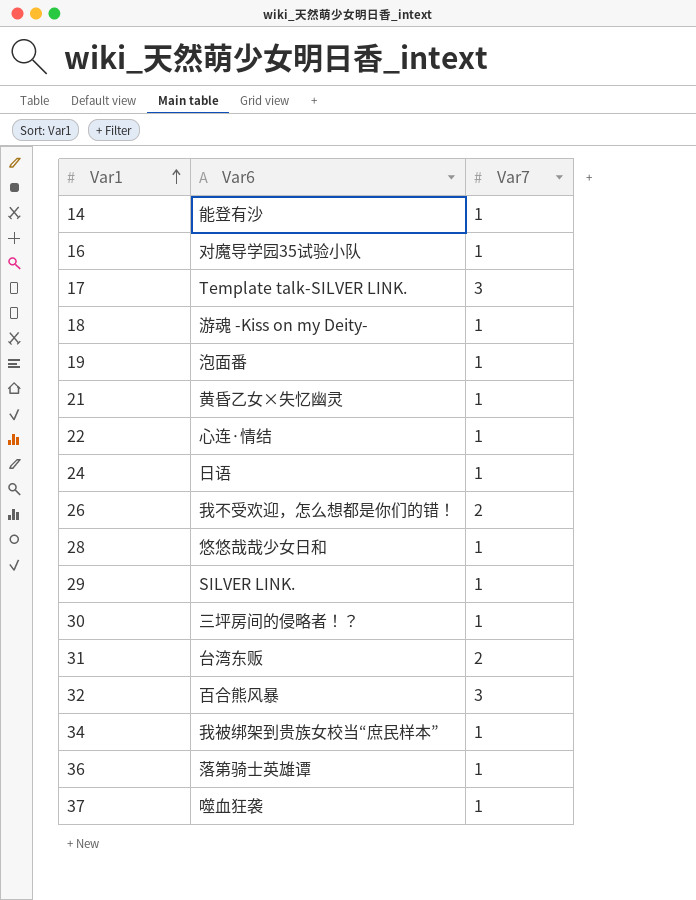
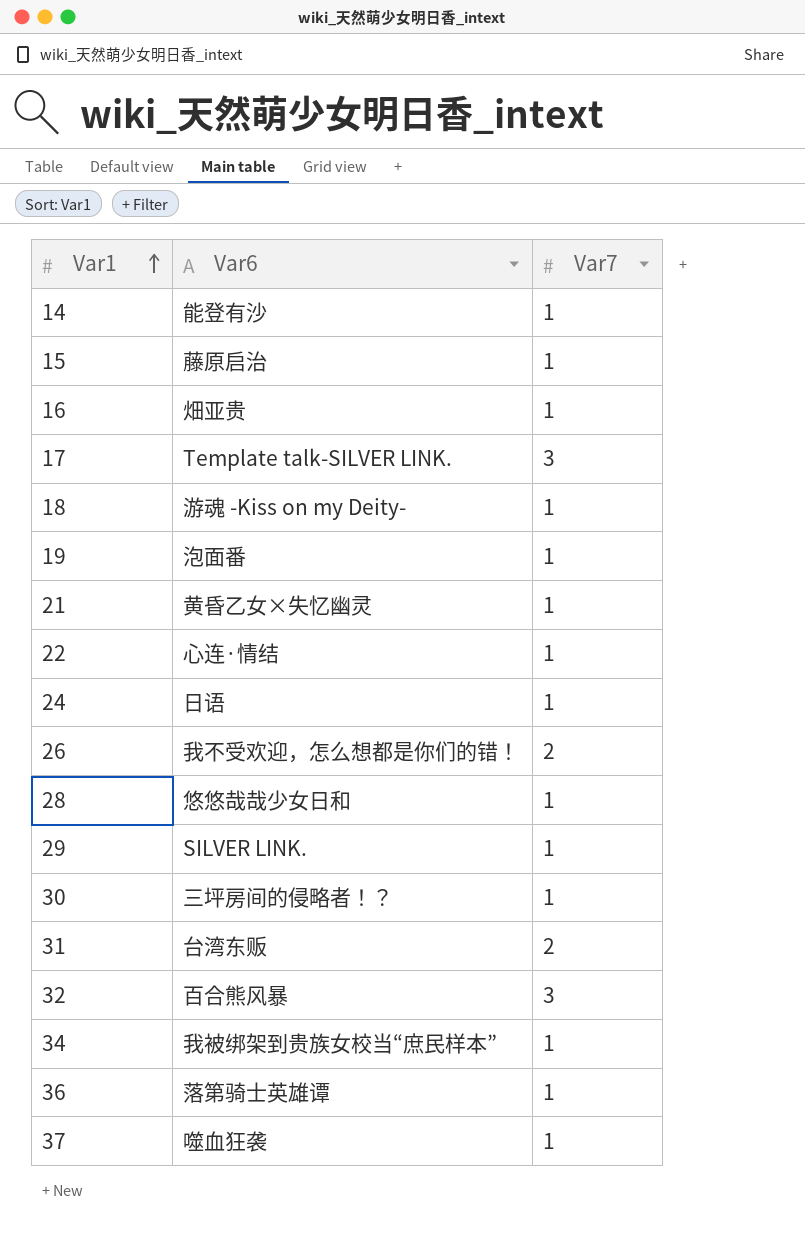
row 15: none -> 藤原启治 | 1
16 | Var6: 对魔导学园35试验小队 -> 畑亚贵

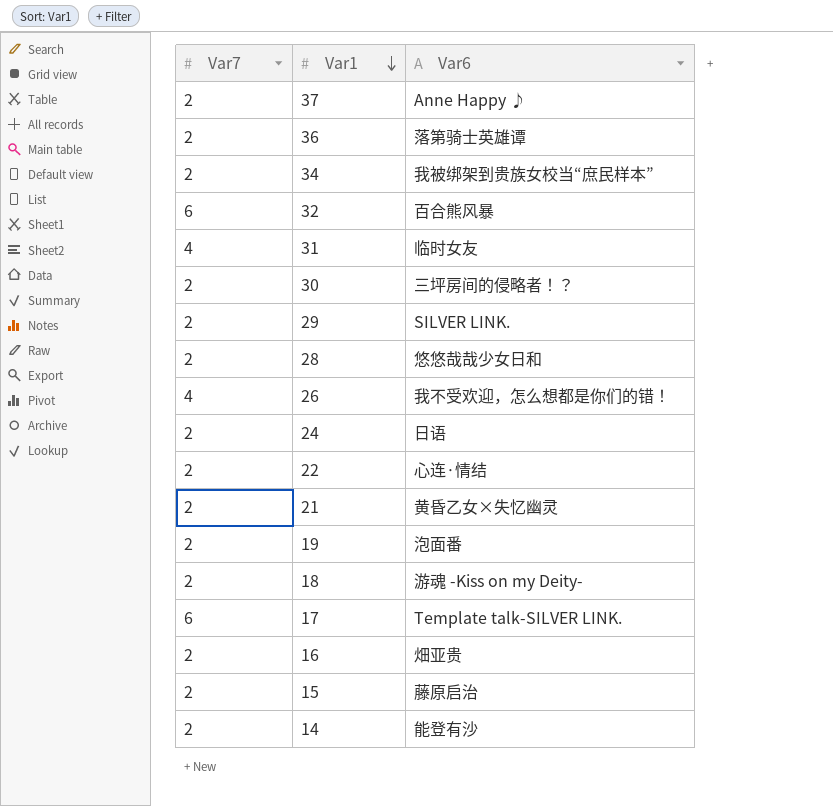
row order: Var1 ascending -> Var1 descending
column Var7 | position: 3 -> 1
37 | Var7: 1 -> 2
37 | Var6: 噬血狂袭 -> Anne Happy ♪
36 | Var7: 1 -> 2
34 | Var7: 1 -> 2
32 | Var7: 3 -> 6
31 | Var7: 2 -> 4
31 | Var6: 台湾东贩 -> 临时女友
30 | Var7: 1 -> 2
29 | Var7: 1 -> 2
28 | Var7: 1 -> 2
26 | Var7: 2 -> 4
24 | Var7: 1 -> 2
22 | Var7: 1 -> 2
21 | Var7: 1 -> 2
19 | Var7: 1 -> 2
18 | Var7: 1 -> 2
17 | Var7: 3 -> 6
16 | Var7: 1 -> 2
15 | Var7: 1 -> 2
14 | Var7: 1 -> 2

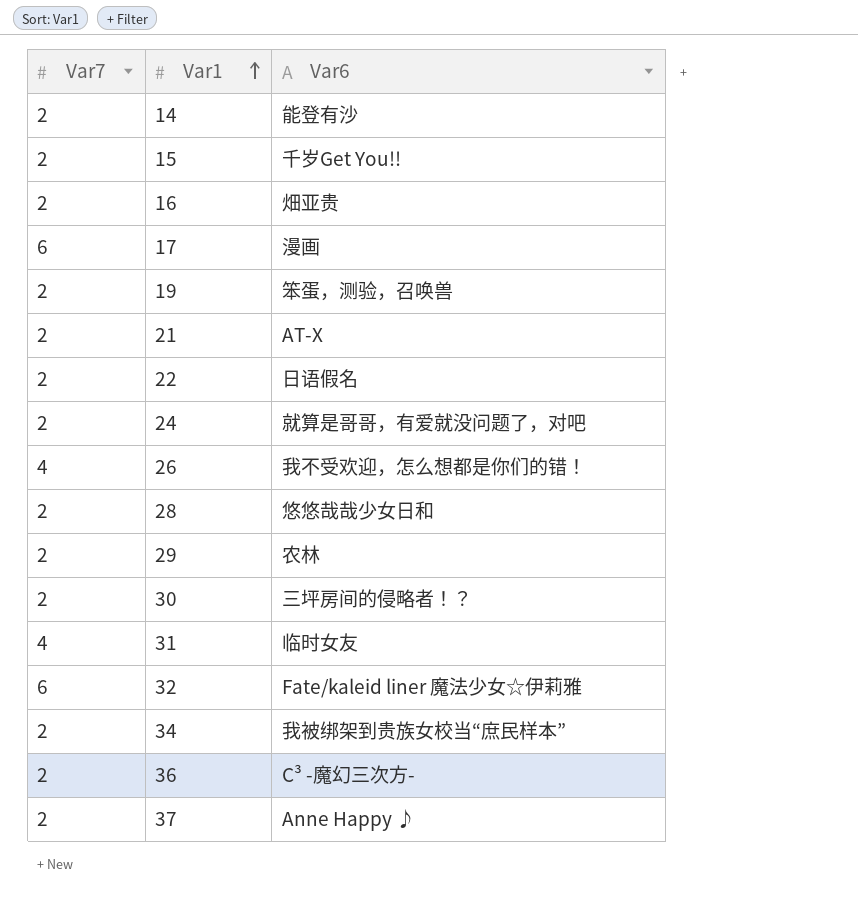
row order: Var1 descending -> Var1 ascending
row 18: 2 | 游魂 -Kiss on my Deity- -> none
15 | Var6: 藤原启治 -> 千岁Get You!!
17 | Var6: Template talk-SILVER LINK. -> 漫画
19 | Var6: 泡面番 -> 笨蛋，测验，召唤兽
21 | Var6: 黄昏乙女×失忆幽灵 -> AT-X
22 | Var6: 心连·情结 -> 日语假名
24 | Var6: 日语 -> 就算是哥哥，有爱就没问题了，对吧
29 | Var6: SILVER LINK. -> 农林
32 | Var6: 百合熊风暴 -> Fate/kaleid liner 魔法少女☆伊莉雅
36 | Var6: 落第骑士英雄谭 -> C³ -魔幻三次方-

